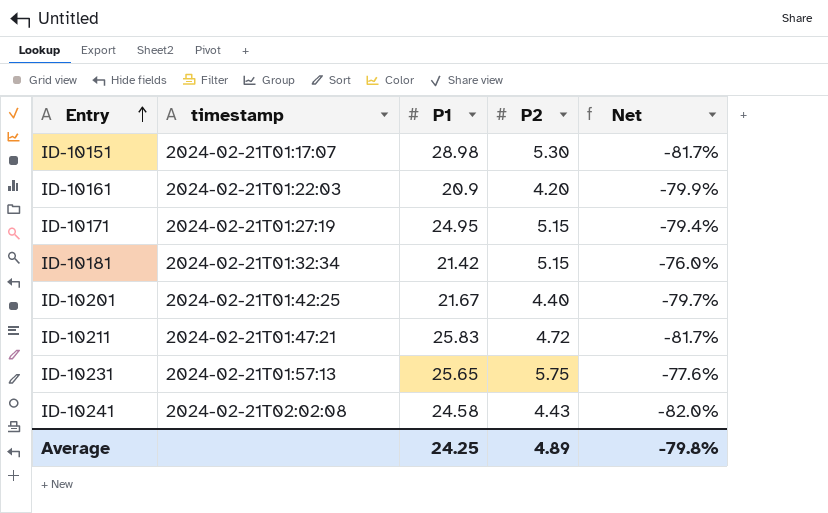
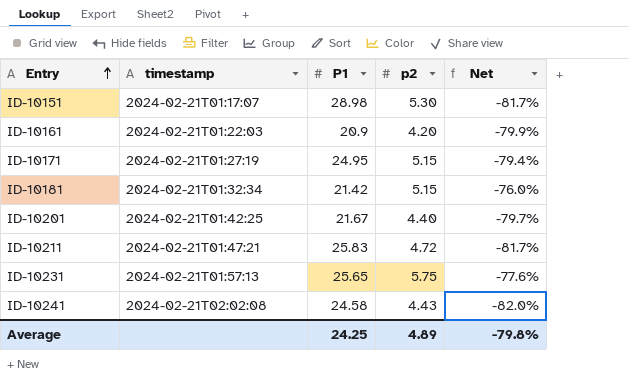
column name: P2 -> p2

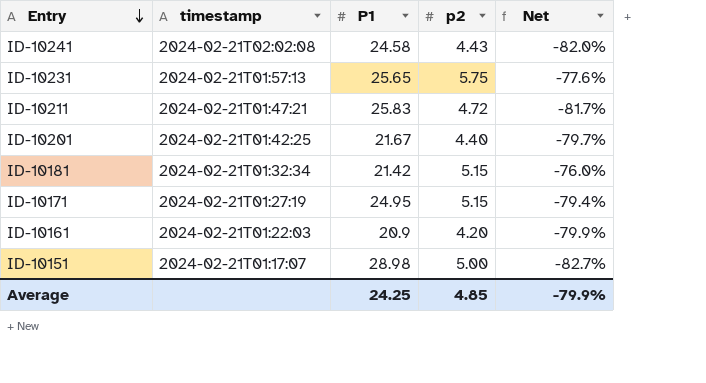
row order: Entry ascending -> Entry descending
ID-10151 | p2: 5.30 -> 5.00
ID-10151 | Net: -81.7% -> -82.7%
Average | p2: 4.89 -> 4.85
Average | Net: -79.8% -> -79.9%

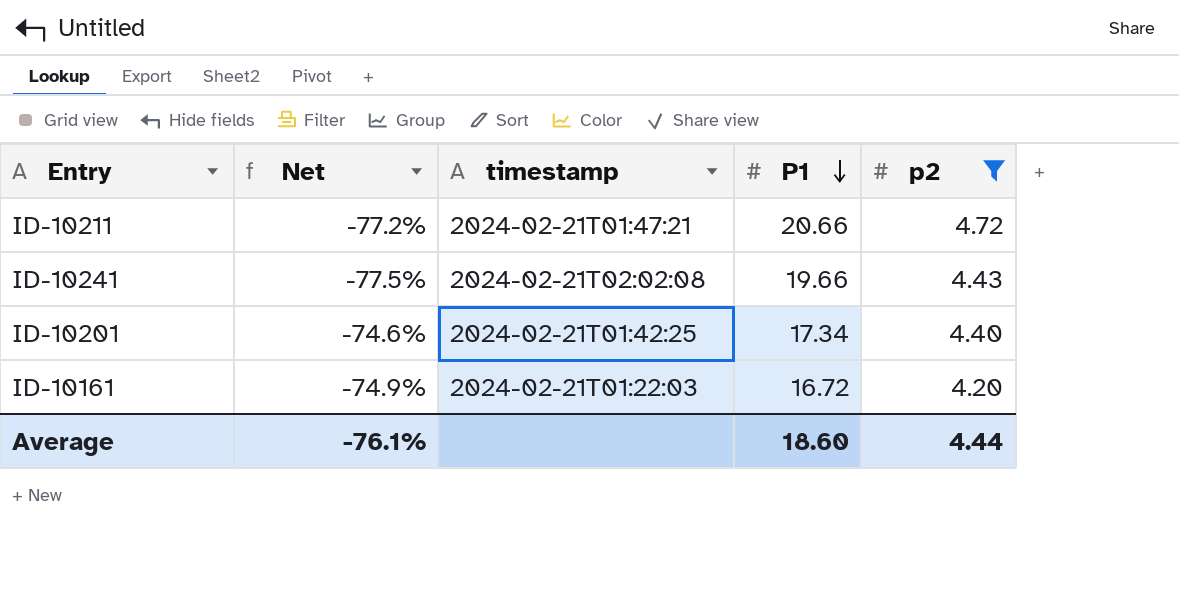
filter: none -> p2 <= 4.72
row order: Entry descending -> P1 descending
column Net | position: 5 -> 2
ID-10211 | Net: -81.7% -> -77.2%
ID-10211 | P1: 25.83 -> 20.66
ID-10241 | Net: -82.0% -> -77.5%
ID-10241 | P1: 24.58 -> 19.66
ID-10201 | Net: -79.7% -> -74.6%
ID-10201 | P1: 21.67 -> 17.34
ID-10161 | Net: -79.9% -> -74.9%
ID-10161 | P1: 20.9 -> 16.72
Average | Net: -79.9% -> -76.1%
Average | P1: 24.25 -> 18.60
Average | p2: 4.85 -> 4.44

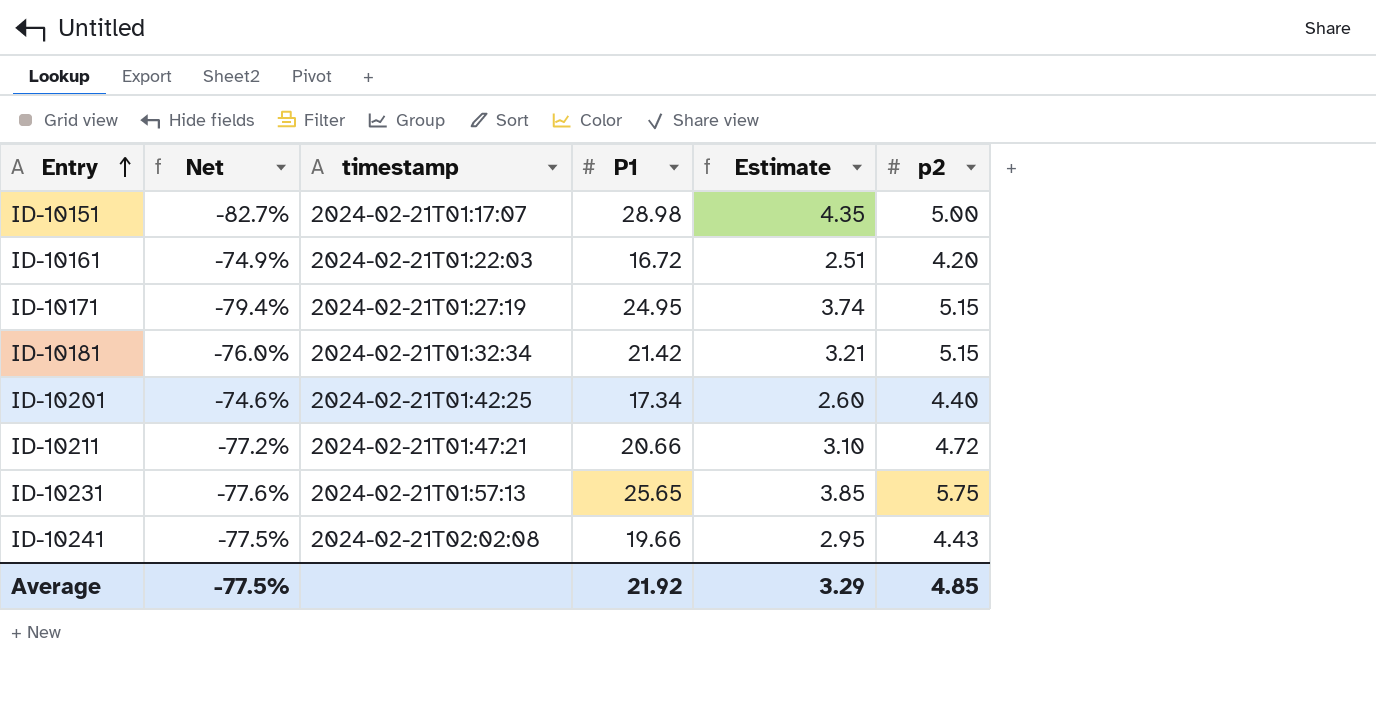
filter: p2 <= 4.72 -> none
row order: P1 descending -> Entry ascending
column Estimate | formula: none -> [P1] * 0.15
Average | Net: -76.1% -> -77.5%
Average | P1: 18.60 -> 21.92
Average | p2: 4.44 -> 4.85

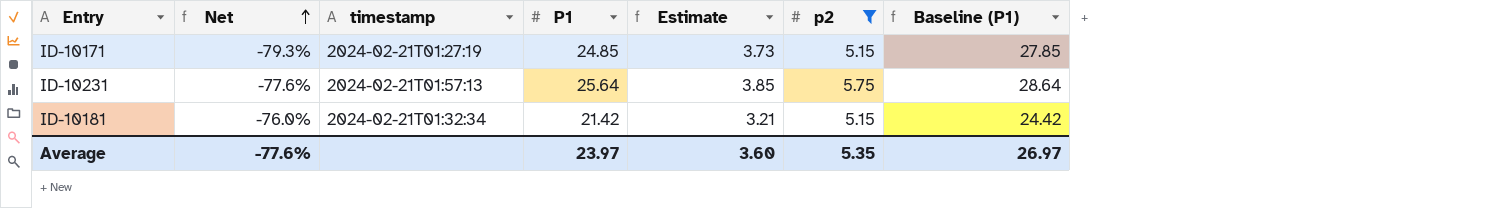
filter: none -> p2 >= 5.15
row order: Entry ascending -> Net ascending
column Baseline (P1) | formula: none -> [P1] + 3
ID-10171 | Net: -79.4% -> -79.3%
ID-10171 | P1: 24.95 -> 24.85
ID-10171 | Estimate: 3.74 -> 3.73
ID-10231 | P1: 25.65 -> 25.64
Average | Net: -77.5% -> -77.6%
Average | P1: 21.92 -> 23.97
Average | Estimate: 3.29 -> 3.60
Average | p2: 4.85 -> 5.35

